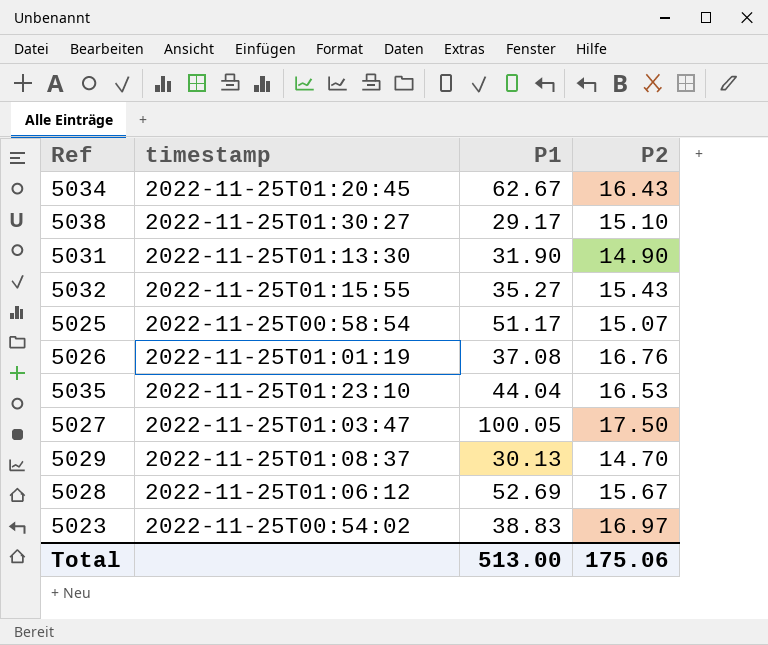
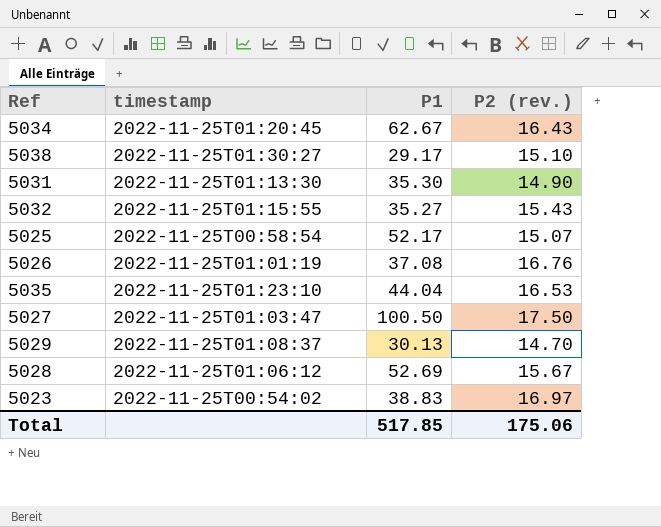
column name: P2 -> P2 (rev.)
5031 | P1: 31.90 -> 35.30
5025 | P1: 51.17 -> 52.17
5027 | P1: 100.05 -> 100.50
Total | P1: 513.00 -> 517.85

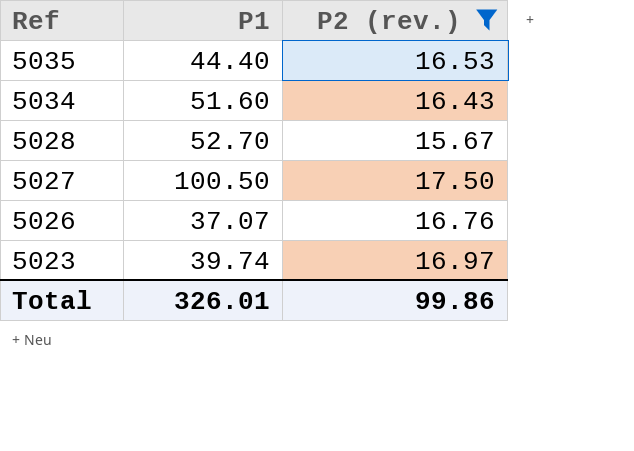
filter: none -> P2 (rev.) >= 15.67
row order: none -> Ref descending
column timestamp | position: 2 -> none
5035 | P1: 44.04 -> 44.40
5034 | P1: 62.67 -> 51.60
5028 | P1: 52.69 -> 52.70
5026 | P1: 37.08 -> 37.07
5023 | P1: 38.83 -> 39.74
Total | P1: 517.85 -> 326.01
Total | P2 (rev.): 175.06 -> 99.86

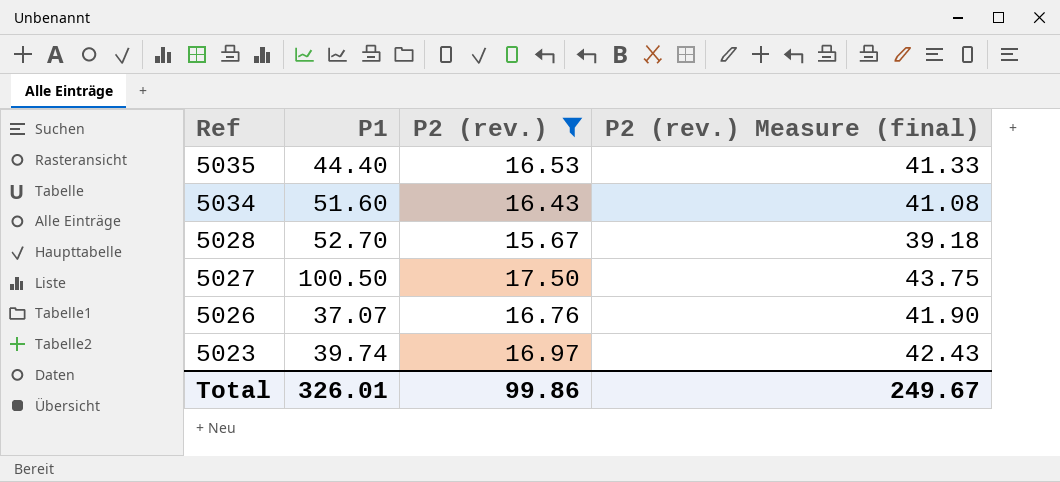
column P2 (rev.) Measure (final) | formula: none -> [P2 (rev.)] * 2.5

